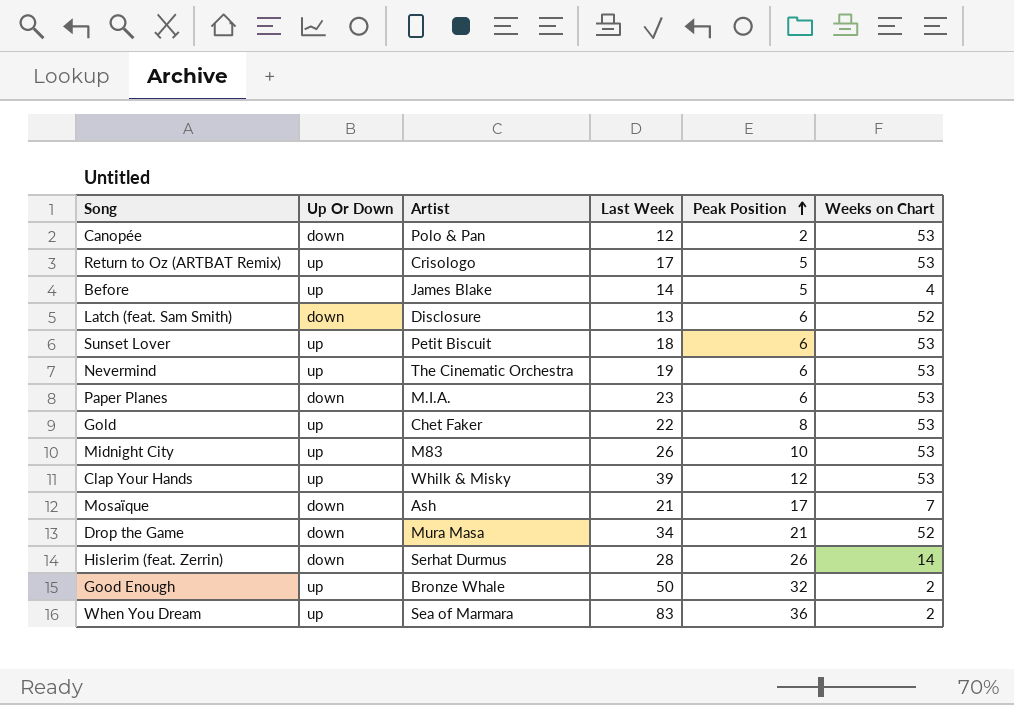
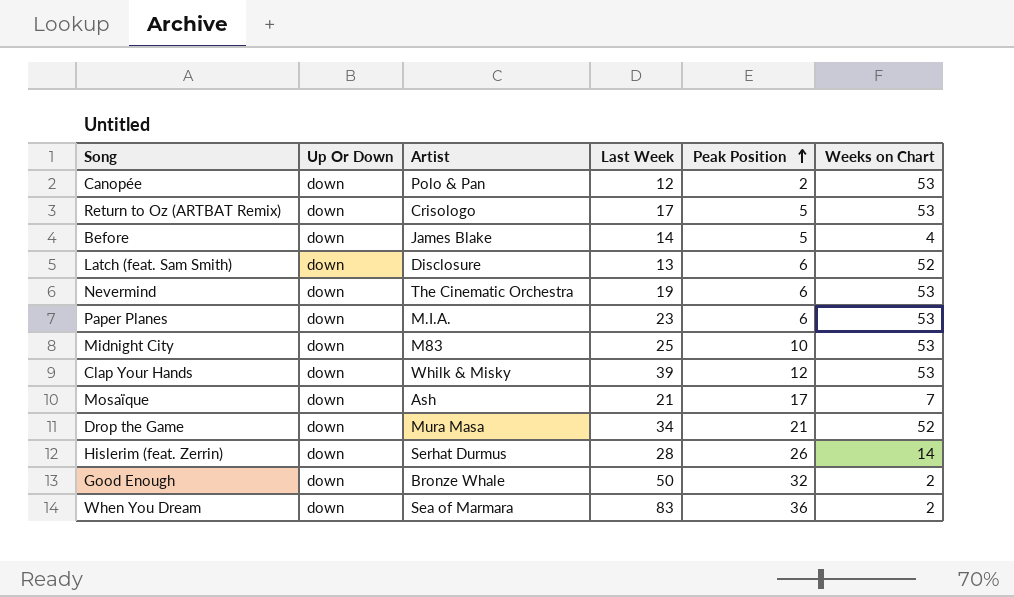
row Sunset Lover: up | Petit Biscuit | 18 | 6 | 53 -> none
row Gold: up | Chet Faker | 22 | 8 | 53 -> none
Return to Oz (ARTBAT Remix) | Up Or Down: up -> down
Before | Up Or Down: up -> down
Nevermind | Up Or Down: up -> down
Midnight City | Up Or Down: up -> down
Midnight City | Last Week: 26 -> 25
Clap Your Hands | Up Or Down: up -> down
Good Enough | Up Or Down: up -> down
When You Dream | Up Or Down: up -> down

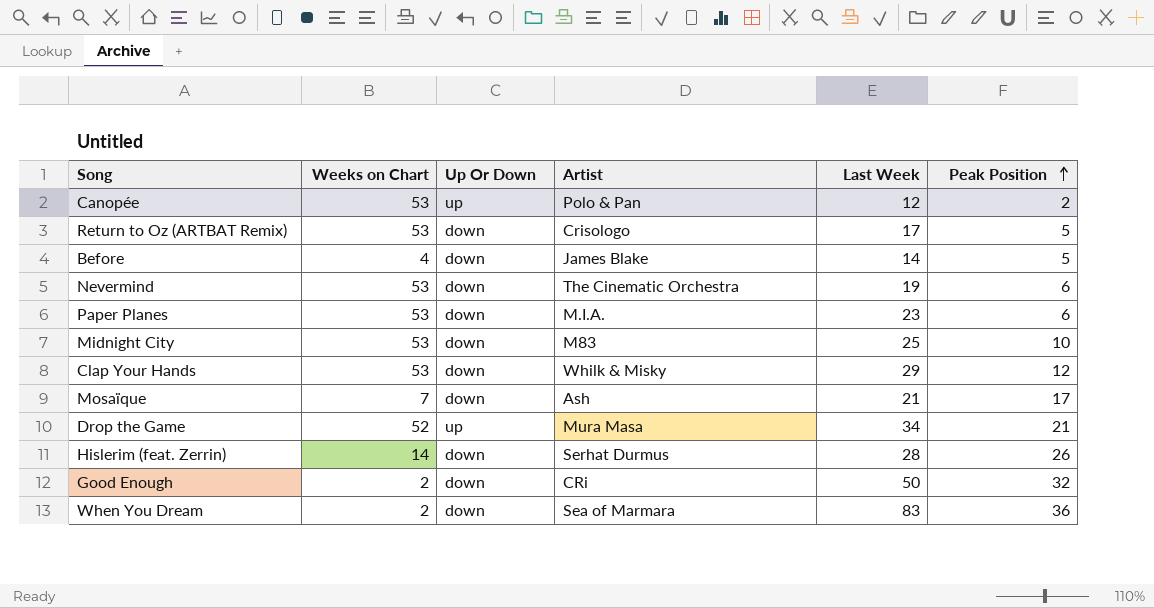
column Weeks on Chart | position: 6 -> 2
row Latch (feat. Sam Smith): down | Disclosure | 13 | 6 | 52 -> none
Canopée | Up Or Down: down -> up
Clap Your Hands | Last Week: 39 -> 29
Drop the Game | Up Or Down: down -> up
Good Enough | Artist: Bronze Whale -> CRi

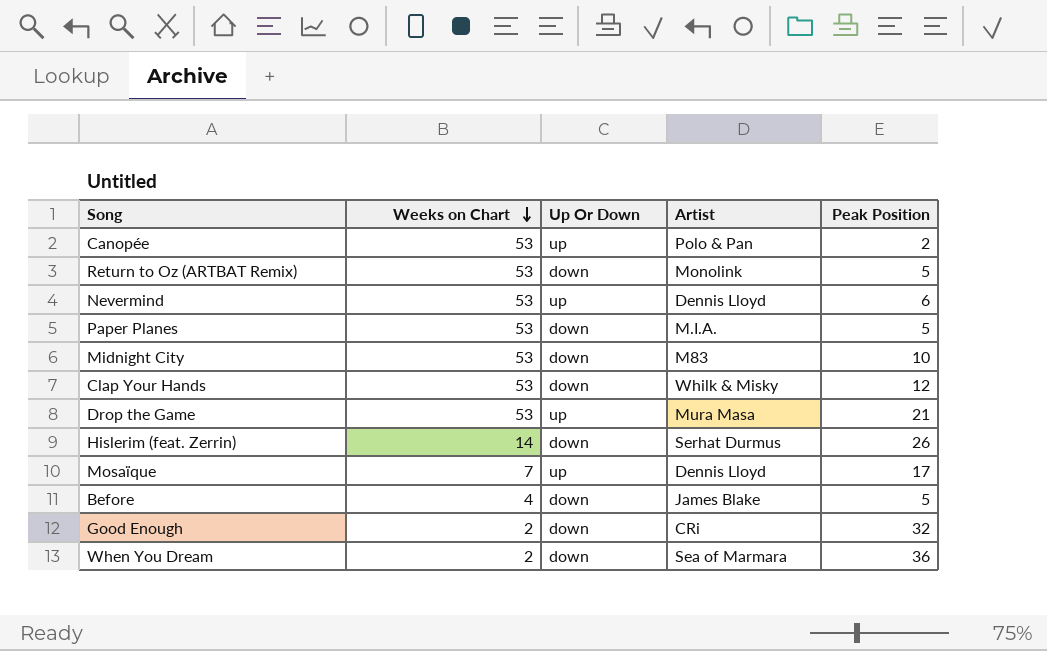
row order: Peak Position ascending -> Weeks on Chart descending
column Last Week | position: 5 -> none
Return to Oz (ARTBAT Remix) | Artist: Crisologo -> Monolink
Nevermind | Up Or Down: down -> up
Nevermind | Artist: The Cinematic Orchestra -> Dennis Lloyd
Paper Planes | Peak Position: 6 -> 5
Drop the Game | Weeks on Chart: 52 -> 53
Mosaïque | Up Or Down: down -> up
Mosaïque | Artist: Ash -> Dennis Lloyd

